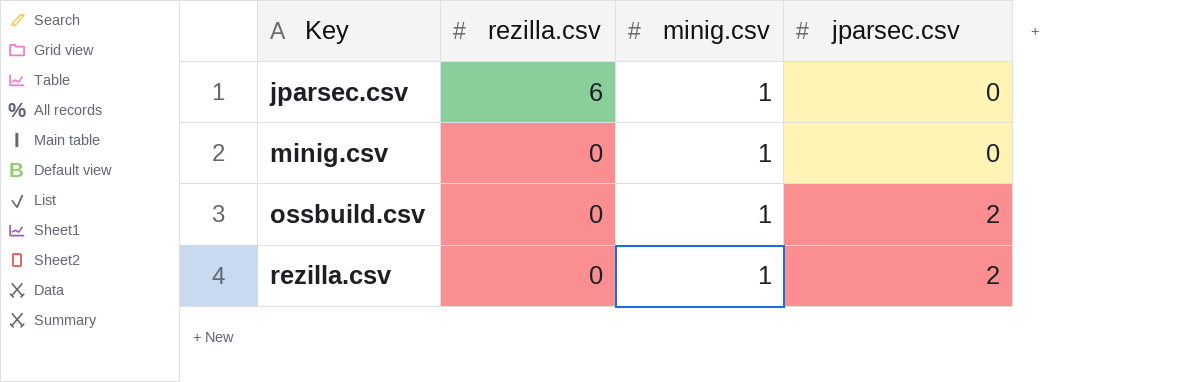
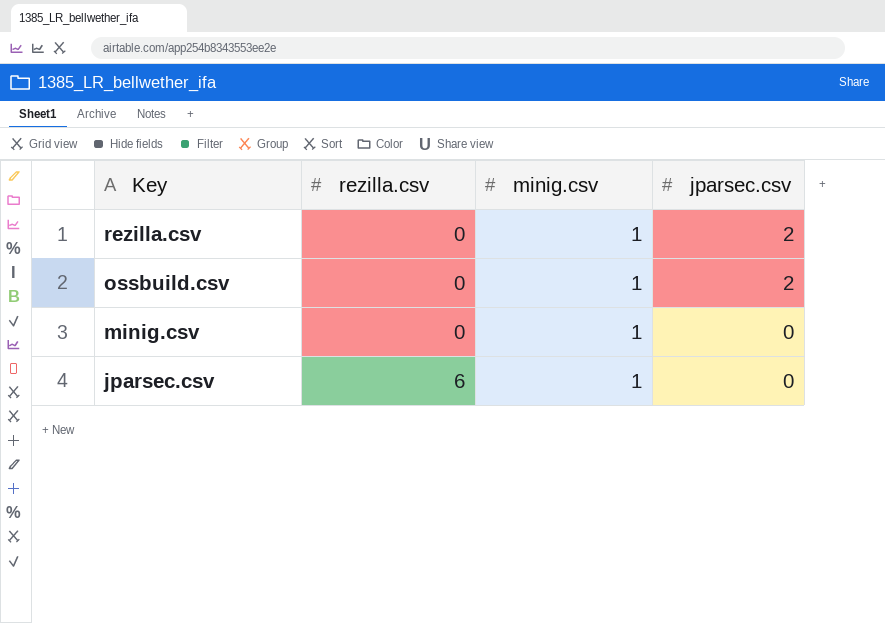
row order: Key ascending -> Key descending

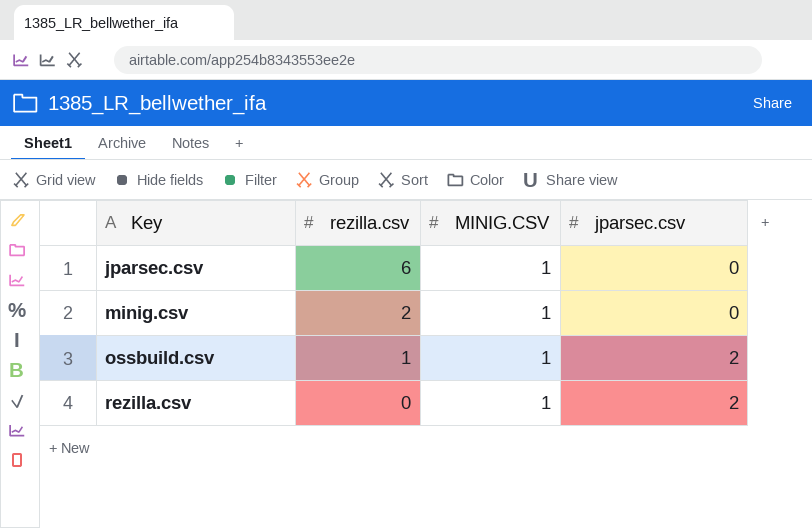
row order: Key descending -> Key ascending
column name: minig.csv -> MINIG.CSV
minig.csv | rezilla.csv: 0 -> 2
ossbuild.csv | rezilla.csv: 0 -> 1

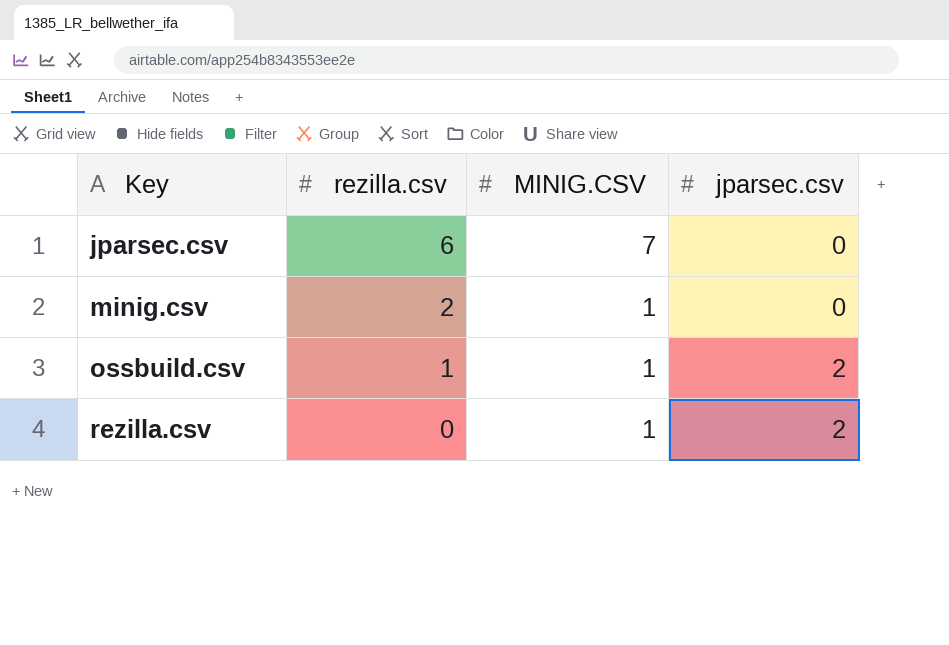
jparsec.csv | MINIG.CSV: 1 -> 7

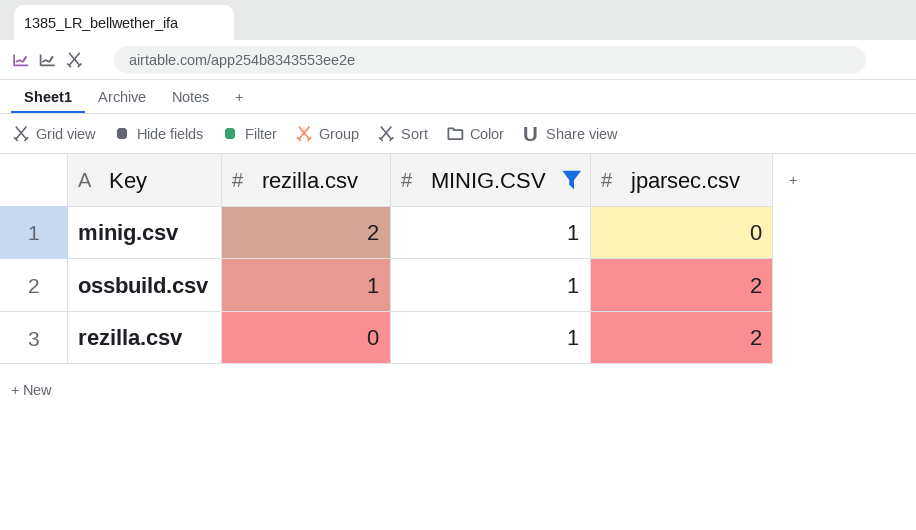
filter: none -> MINIG.CSV = 1

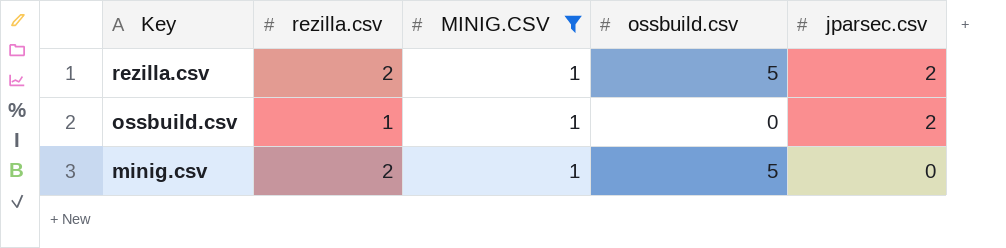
row order: Key ascending -> Key descending
column ossbuild.csv | position: none -> 4
rezilla.csv | rezilla.csv: 0 -> 2

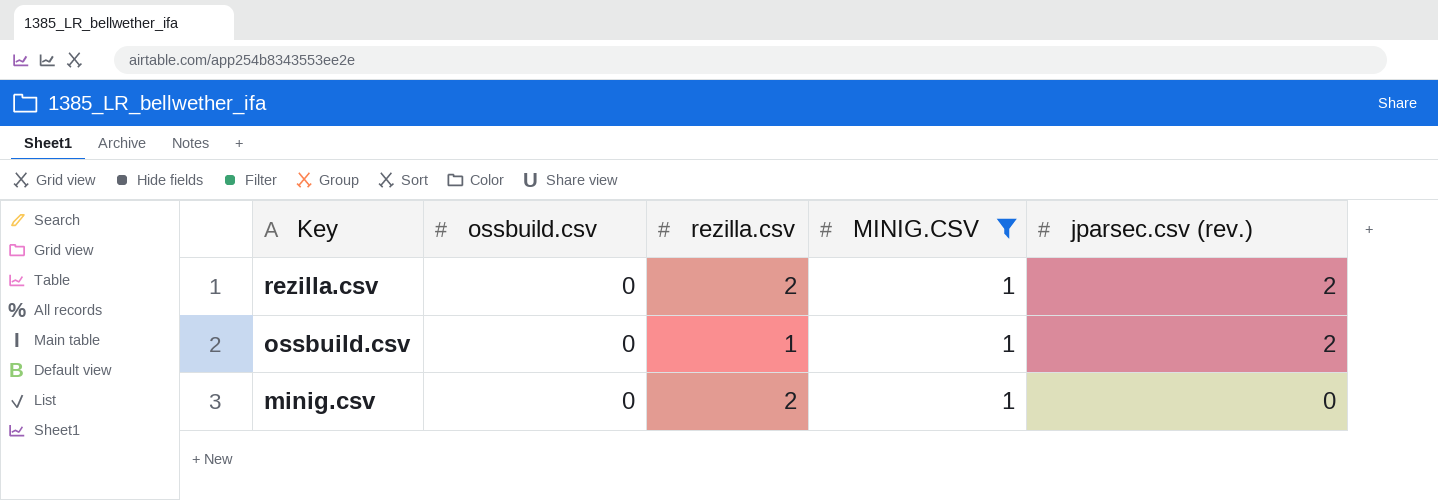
column ossbuild.csv | position: 4 -> 2
column name: jparsec.csv -> jparsec.csv (rev.)
rezilla.csv | ossbuild.csv: 5 -> 0
minig.csv | ossbuild.csv: 5 -> 0

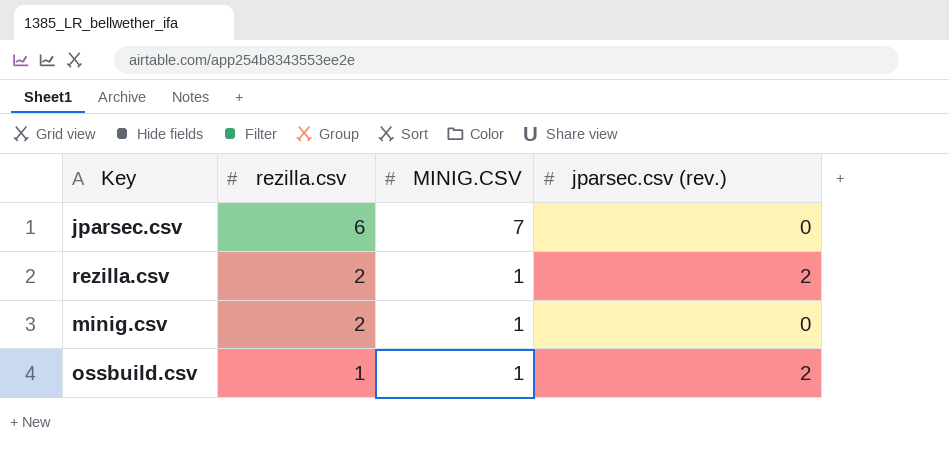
filter: MINIG.CSV = 1 -> none
row order: Key descending -> rezilla.csv descending
column ossbuild.csv | position: 2 -> none

